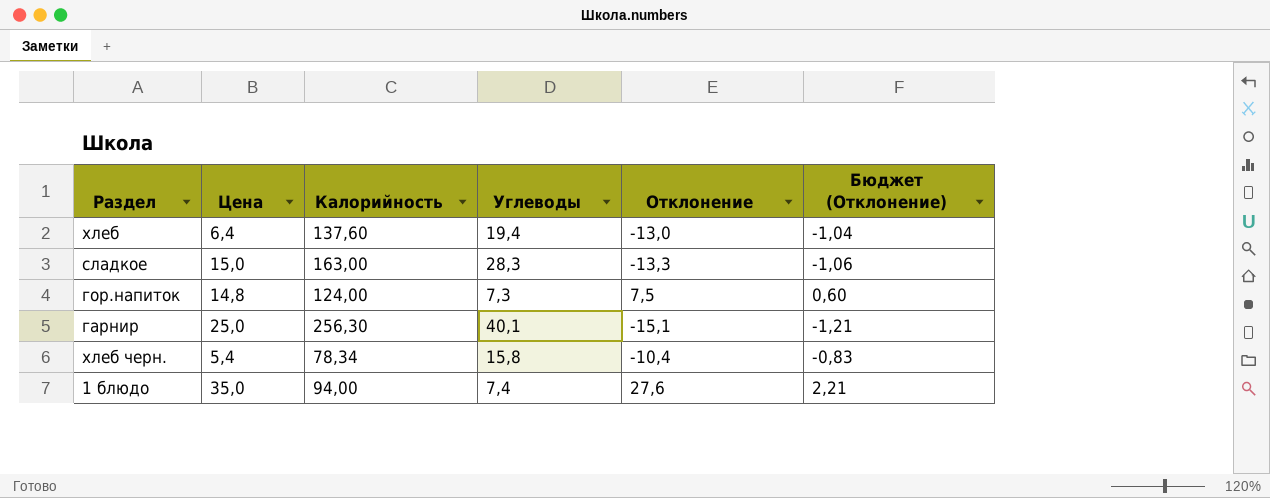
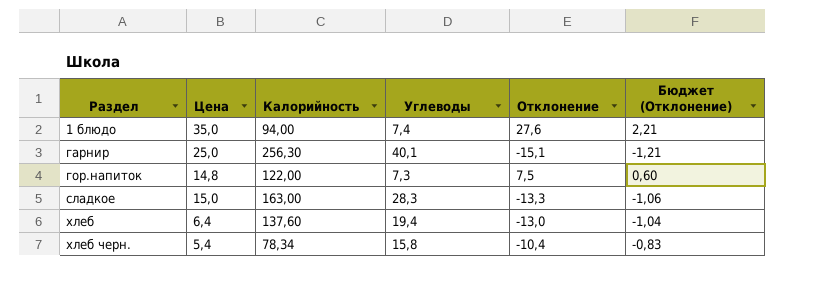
row order: none -> Раздел ascending
гор.напиток | Калорийность: 124,00 -> 122,00

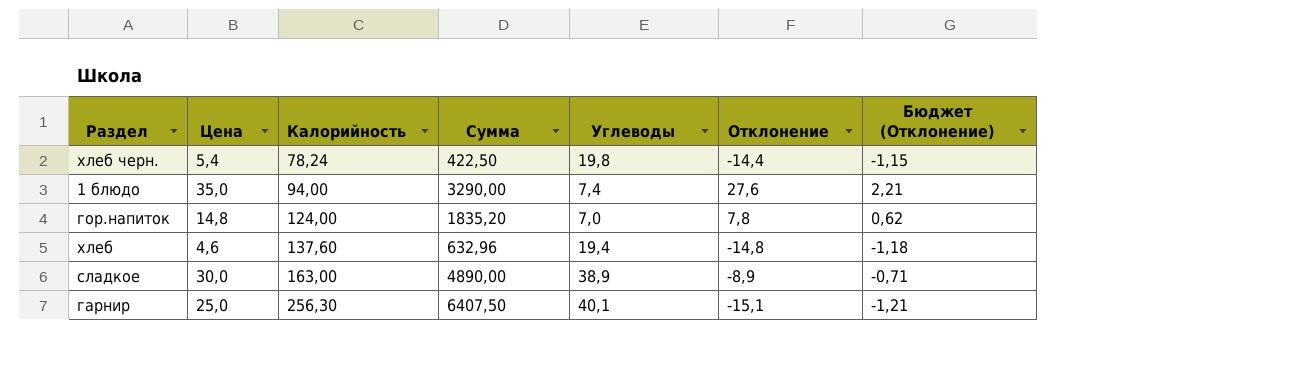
row order: Раздел ascending -> Калорийность ascending
column Сумма | formula: none -> [Цена] * [Калорийность]
хлеб черн. | Калорийность: 78,34 -> 78,24
хлеб черн. | Углеводы: 15,8 -> 19,8
хлеб черн. | Отклонение: -10,4 -> -14,4
хлеб черн. | Бюджет (Отклонение): -0,83 -> -1,15
гор.напиток | Калорийность: 122,00 -> 124,00
гор.напиток | Углеводы: 7,3 -> 7,0
гор.напиток | Отклонение: 7,5 -> 7,8
гор.напиток | Бюджет (Отклонение): 0,60 -> 0,62
хлеб | Цена: 6,4 -> 4,6
хлеб | Отклонение: -13,0 -> -14,8
хлеб | Бюджет (Отклонение): -1,04 -> -1,18
сладкое | Цена: 15,0 -> 30,0
сладкое | Углеводы: 28,3 -> 38,9
сладкое | Отклонение: -13,3 -> -8,9
сладкое | Бюджет (Отклонение): -1,06 -> -0,71

